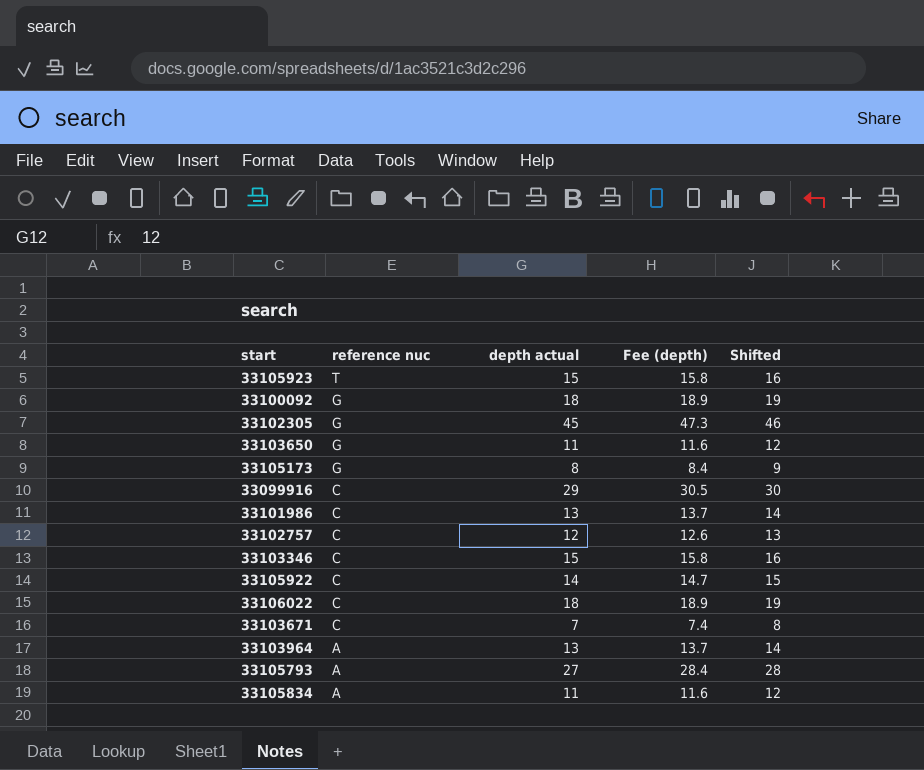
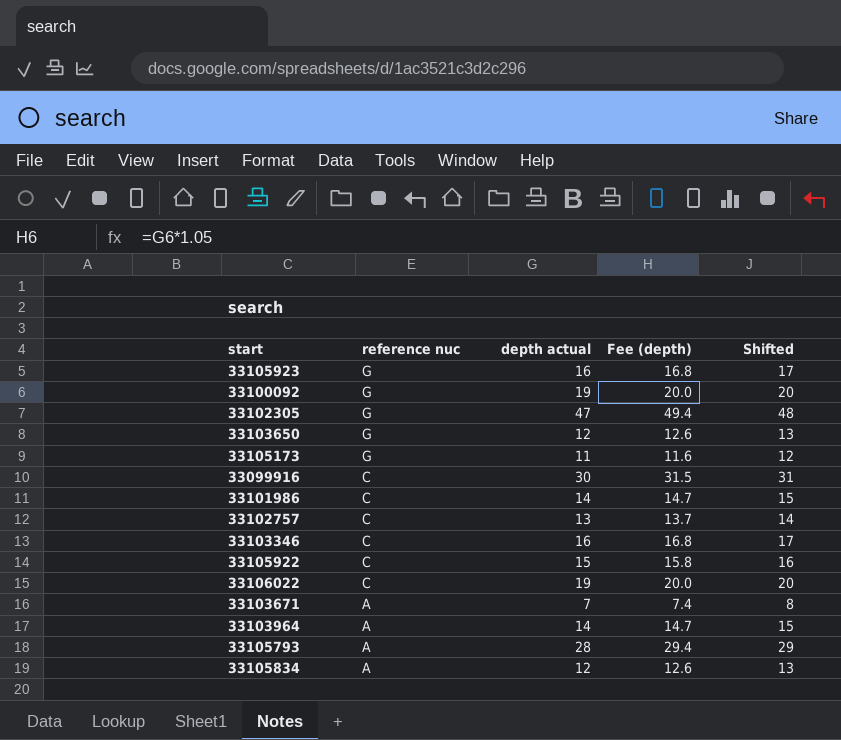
33105923 | reference nuc: T -> G
33105923 | depth actual: 15 -> 16
33105923 | Fee (depth): 15.8 -> 16.8
33105923 | Shifted: 16 -> 17
33100092 | depth actual: 18 -> 19
33100092 | Fee (depth): 18.9 -> 20.0
33100092 | Shifted: 19 -> 20
33102305 | depth actual: 45 -> 47
33102305 | Fee (depth): 47.3 -> 49.4
33102305 | Shifted: 46 -> 48
33103650 | depth actual: 11 -> 12
33103650 | Fee (depth): 11.6 -> 12.6
33103650 | Shifted: 12 -> 13
33105173 | depth actual: 8 -> 11
33105173 | Fee (depth): 8.4 -> 11.6
33105173 | Shifted: 9 -> 12
33099916 | depth actual: 29 -> 30
33099916 | Fee (depth): 30.5 -> 31.5
33099916 | Shifted: 30 -> 31
33101986 | depth actual: 13 -> 14
33101986 | Fee (depth): 13.7 -> 14.7
33101986 | Shifted: 14 -> 15
33102757 | depth actual: 12 -> 13
33102757 | Fee (depth): 12.6 -> 13.7
33102757 | Shifted: 13 -> 14
33103346 | depth actual: 15 -> 16
33103346 | Fee (depth): 15.8 -> 16.8
33103346 | Shifted: 16 -> 17
33105922 | depth actual: 14 -> 15
33105922 | Fee (depth): 14.7 -> 15.8
33105922 | Shifted: 15 -> 16
33106022 | depth actual: 18 -> 19
33106022 | Fee (depth): 18.9 -> 20.0
33106022 | Shifted: 19 -> 20
33103671 | reference nuc: C -> A
33103964 | depth actual: 13 -> 14
33103964 | Fee (depth): 13.7 -> 14.7
33103964 | Shifted: 14 -> 15
33105793 | depth actual: 27 -> 28
33105793 | Fee (depth): 28.4 -> 29.4
33105793 | Shifted: 28 -> 29
33105834 | depth actual: 11 -> 12
33105834 | Fee (depth): 11.6 -> 12.6
33105834 | Shifted: 12 -> 13

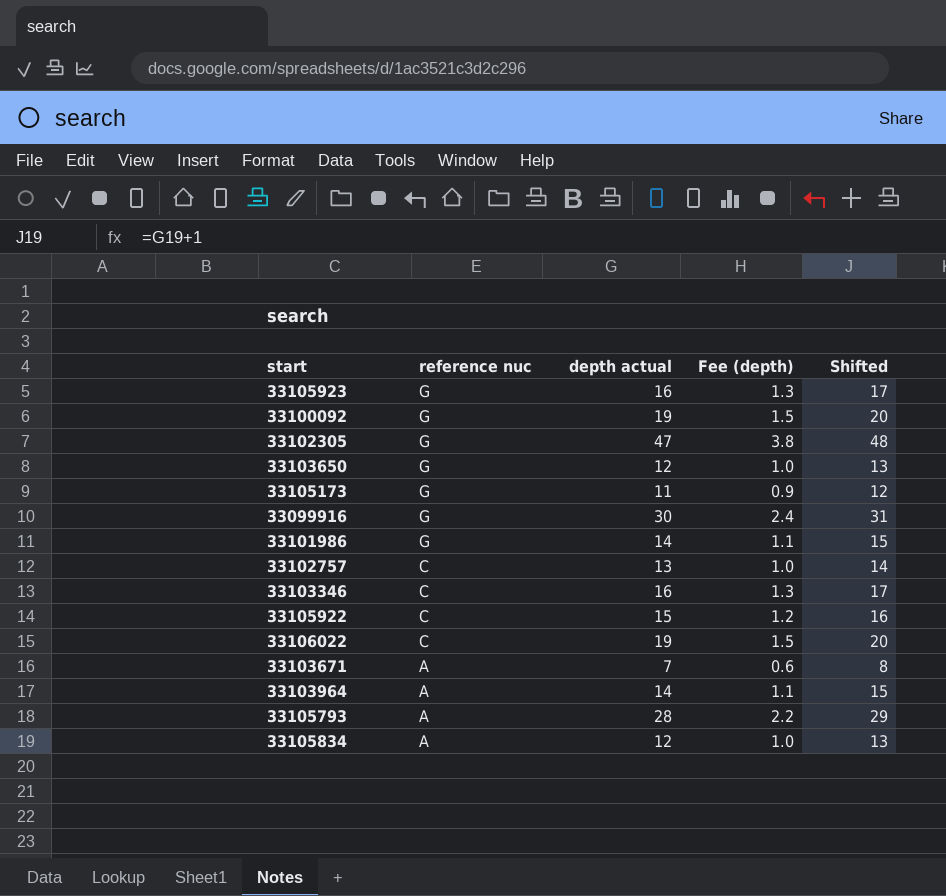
column Fee (depth) | formula: [depth actual] * 1.05 -> [depth actual] * 0.08
33099916 | reference nuc: C -> G
33101986 | reference nuc: C -> G

